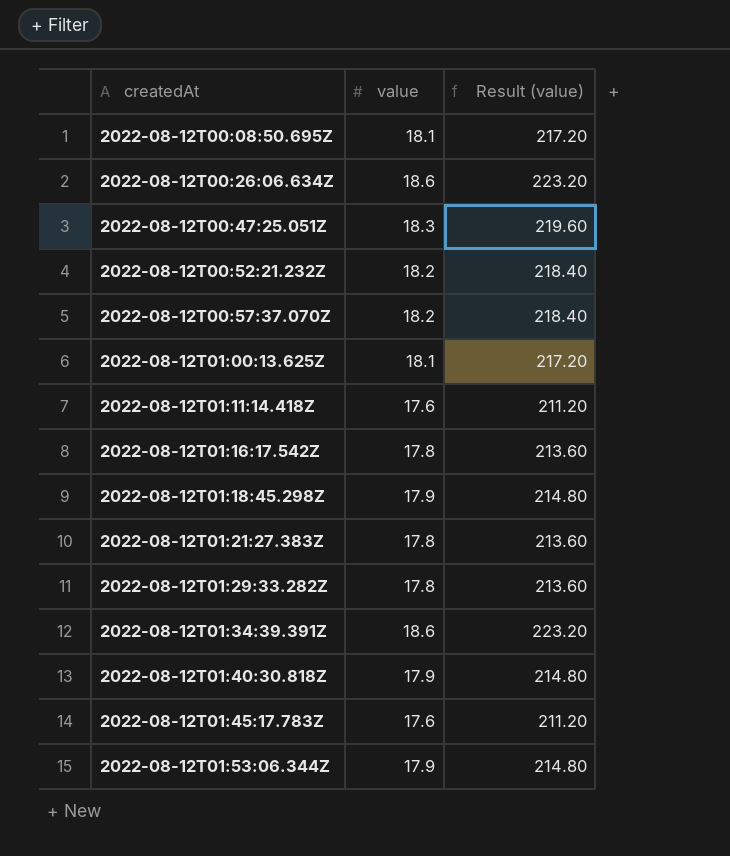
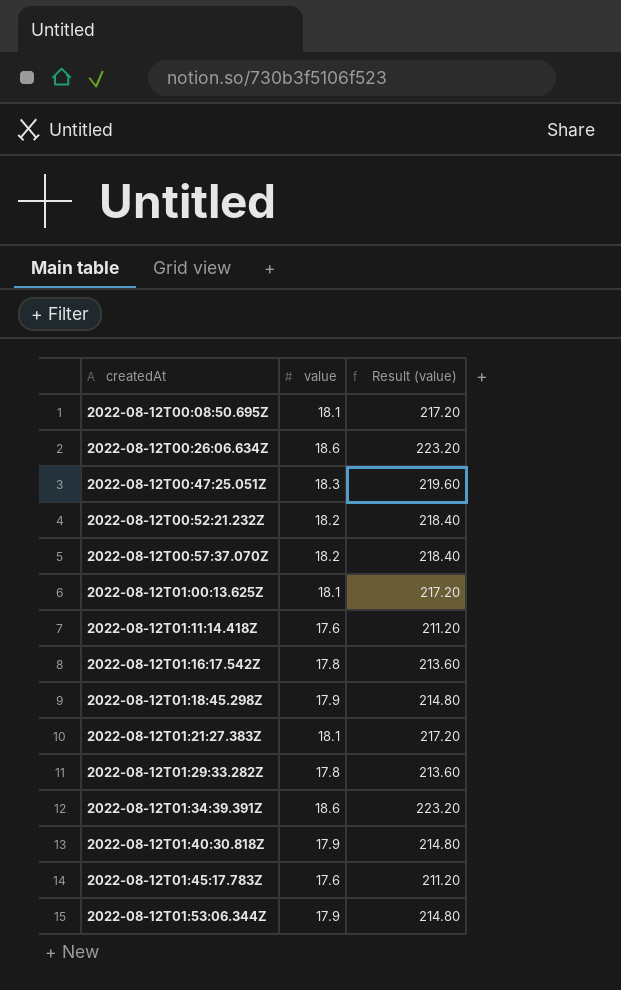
2022-08-12T01:21:27.383Z | value: 17.8 -> 18.1
2022-08-12T01:21:27.383Z | Result (value): 213.60 -> 217.20

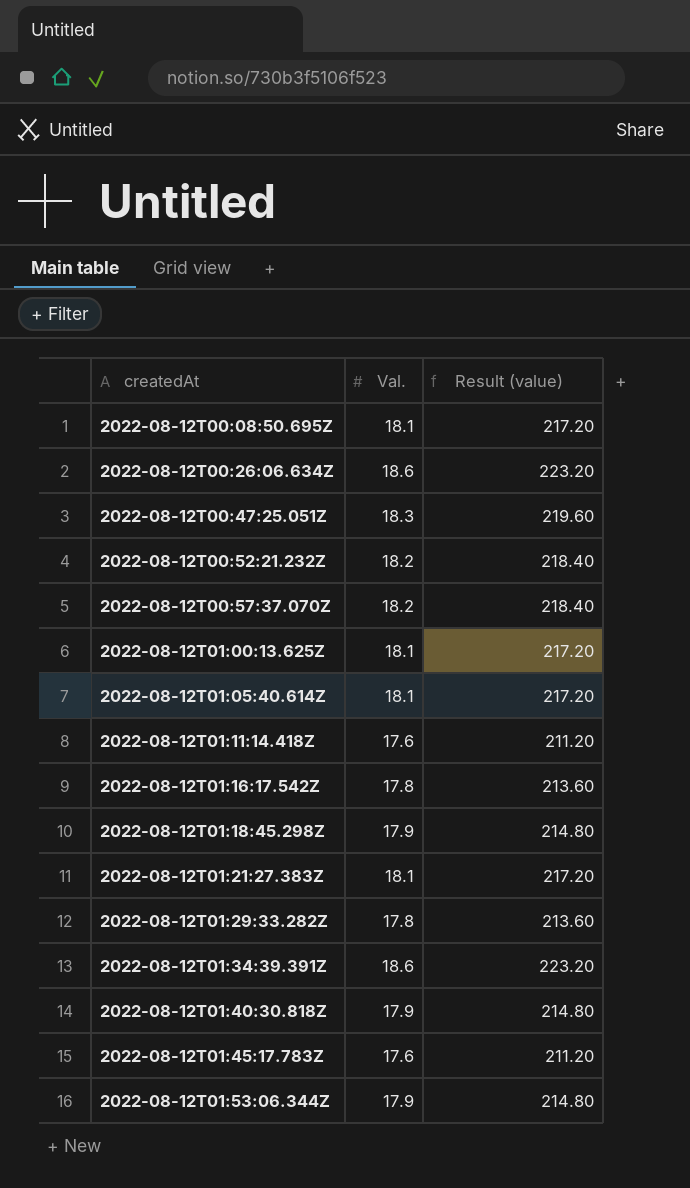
column name: value -> Val.
row 2022-08-12T01:05:40.614Z: none -> 18.1 | 217.20

